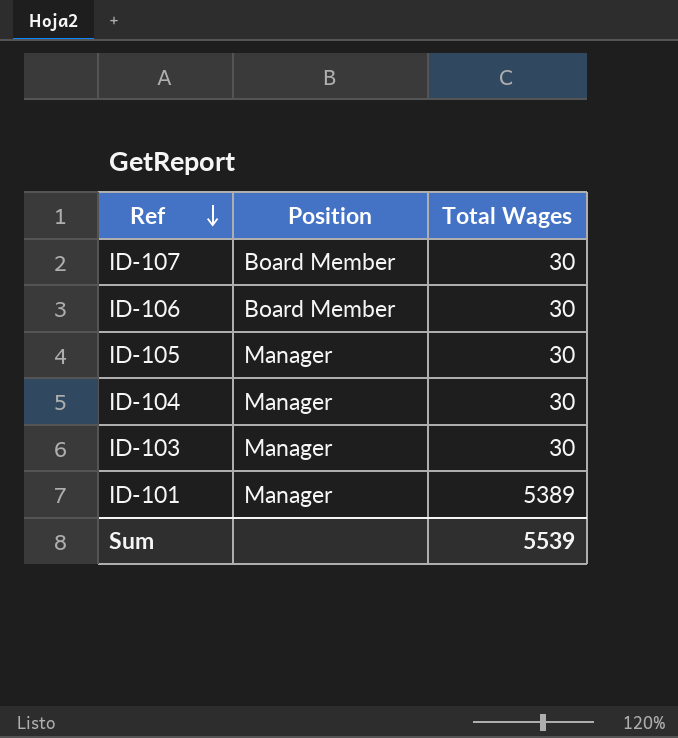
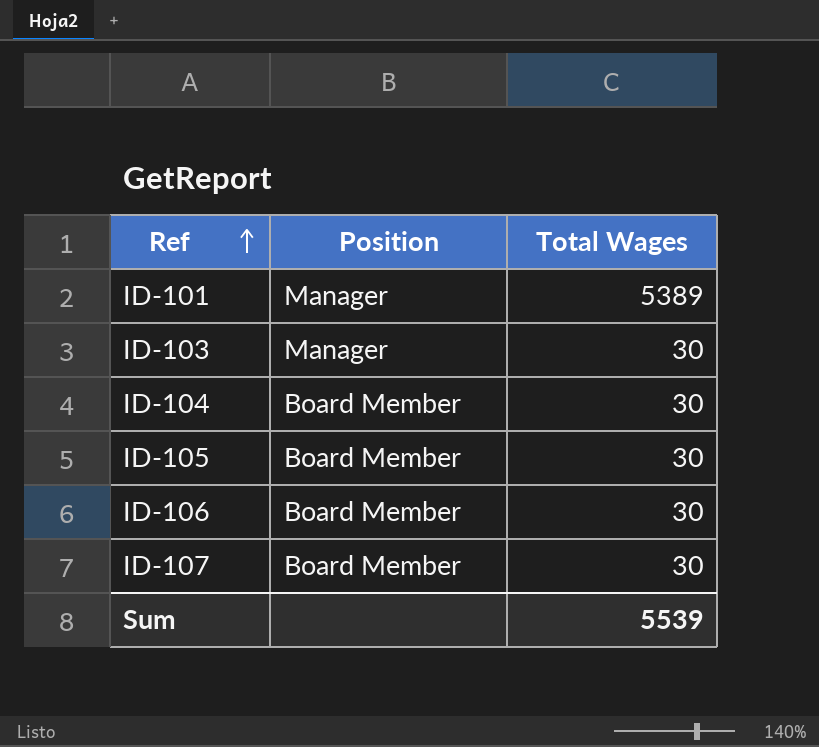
row order: Ref descending -> Ref ascending
ID-104 | Position: Manager -> Board Member
ID-105 | Position: Manager -> Board Member

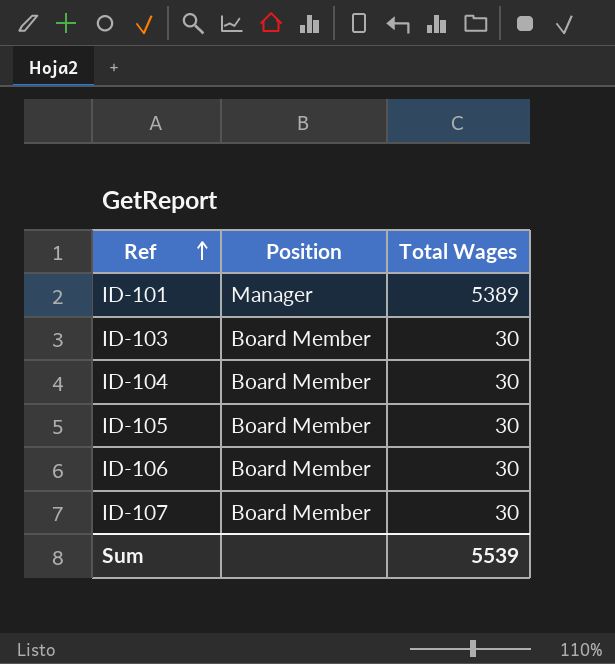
ID-103 | Position: Manager -> Board Member

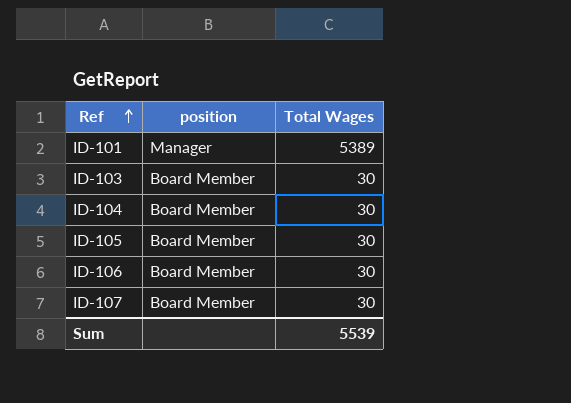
column name: Position -> position

